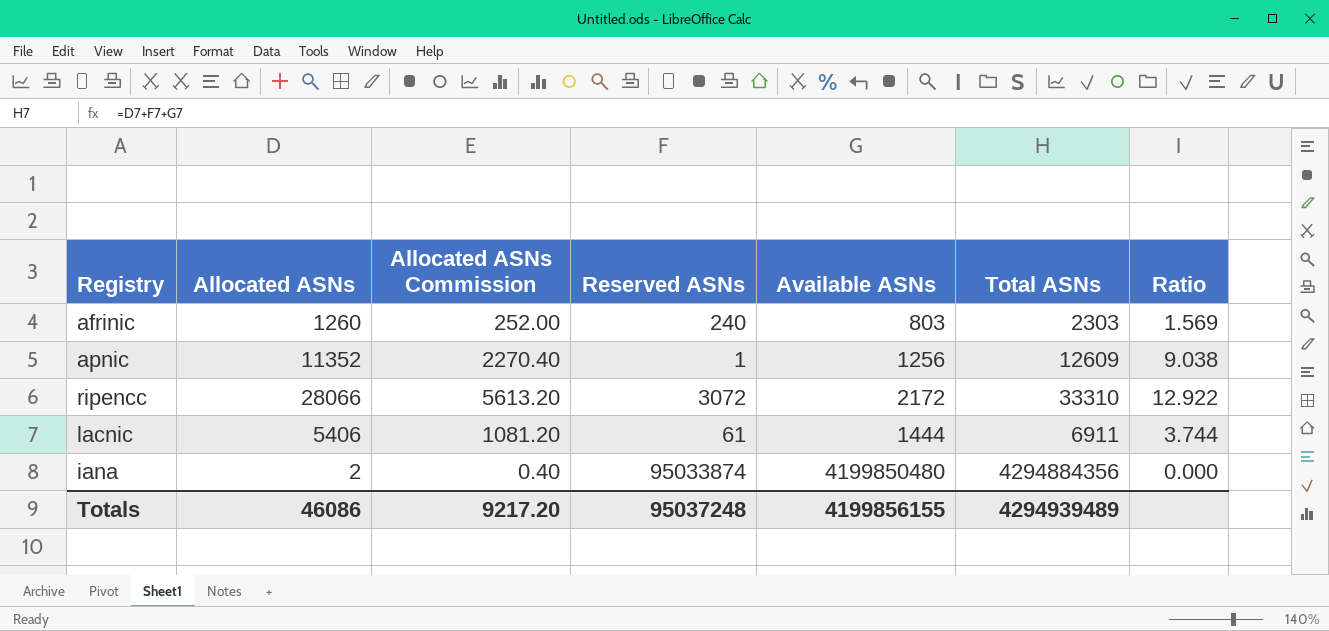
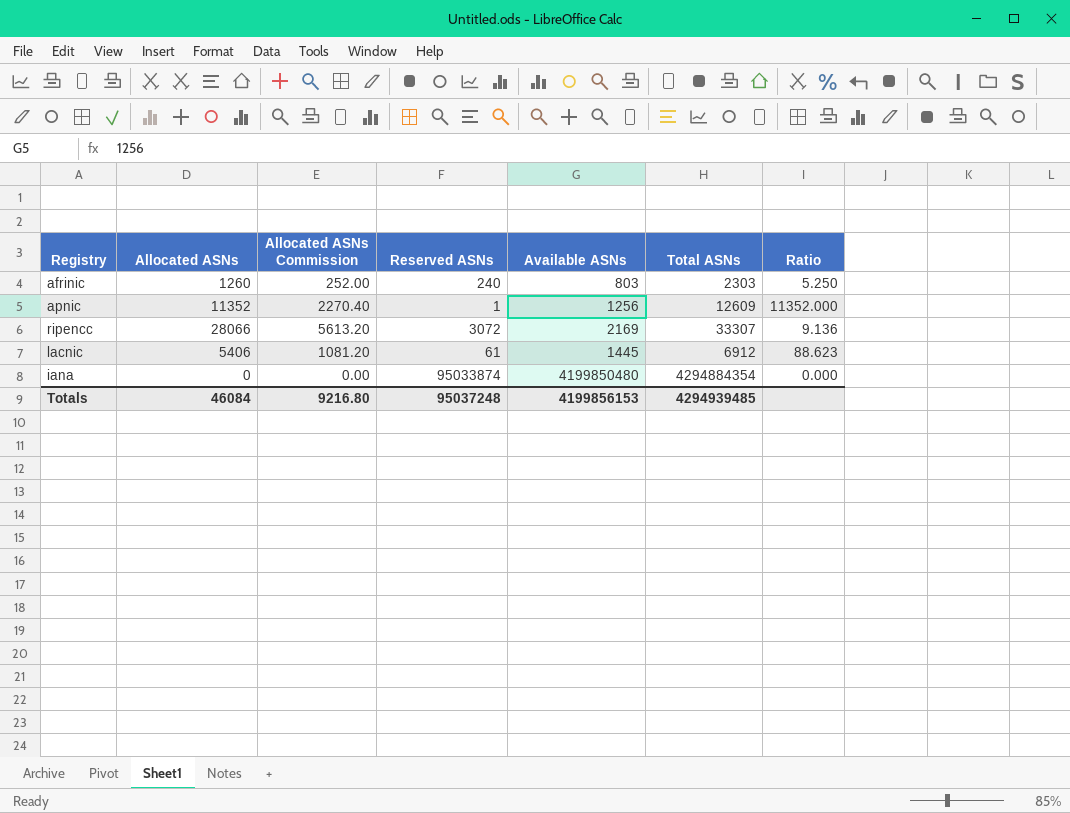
column Ratio | formula: [Allocated ASNs] / [Available ASNs] -> [Allocated ASNs] / [Reserved ASNs]
ripencc | Available ASNs: 2172 -> 2169
ripencc | Total ASNs: 33310 -> 33307
lacnic | Available ASNs: 1444 -> 1445
lacnic | Total ASNs: 6911 -> 6912
iana | Allocated ASNs: 2 -> 0
iana | Allocated ASNs Commission: 0.40 -> 0.00
iana | Total ASNs: 4294884356 -> 4294884354
Totals | Allocated ASNs: 46086 -> 46084
Totals | Allocated ASNs Commission: 9217.20 -> 9216.80
Totals | Available ASNs: 4199856155 -> 4199856153
Totals | Total ASNs: 4294939489 -> 4294939485

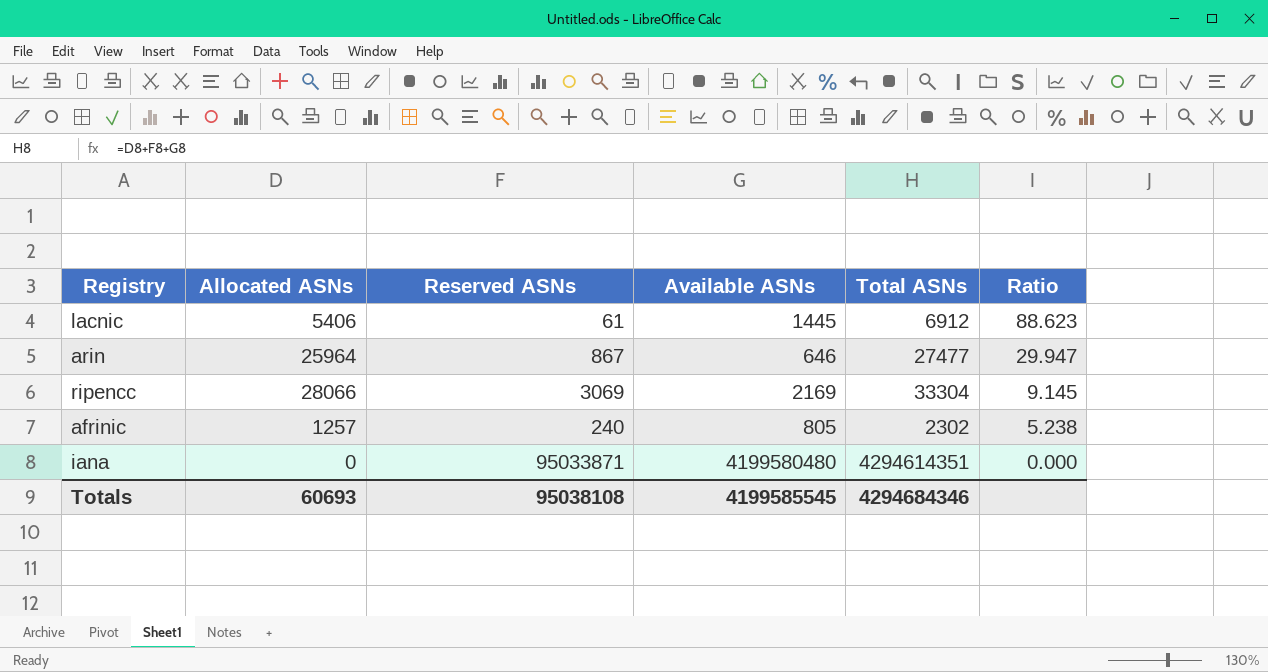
row order: none -> Ratio descending
column Allocated ASNs Commission | formula: [Allocated ASNs] * 0.2 -> none
row apnic: 11352 | 2270.40 | 1 | 1256 | 12609 | 11352.000 -> none
row arin: none -> 25964 | 867 | 646 | 27477 | 29.947
ripencc | Reserved ASNs: 3072 -> 3069
ripencc | Total ASNs: 33307 -> 33304
ripencc | Ratio: 9.136 -> 9.145
afrinic | Allocated ASNs: 1260 -> 1257
afrinic | Available ASNs: 803 -> 805
afrinic | Total ASNs: 2303 -> 2302
afrinic | Ratio: 5.250 -> 5.238
iana | Reserved ASNs: 95033874 -> 95033871
iana | Available ASNs: 4199850480 -> 4199580480
iana | Total ASNs: 4294884354 -> 4294614351
Totals | Allocated ASNs: 46084 -> 60693
Totals | Reserved ASNs: 95037248 -> 95038108
Totals | Available ASNs: 4199856153 -> 4199585545
Totals | Total ASNs: 4294939485 -> 4294684346

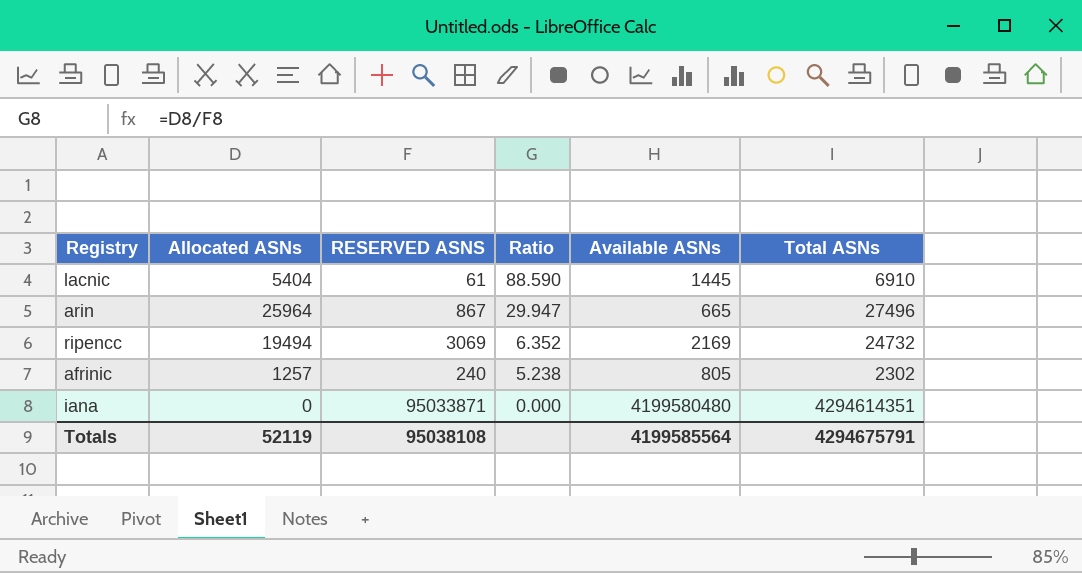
column name: Reserved ASNs -> RESERVED ASNS
column Ratio | position: 6 -> 4
lacnic | Allocated ASNs: 5406 -> 5404
lacnic | Ratio: 88.623 -> 88.590
lacnic | Total ASNs: 6912 -> 6910
arin | Available ASNs: 646 -> 665
arin | Total ASNs: 27477 -> 27496
ripencc | Allocated ASNs: 28066 -> 19494
ripencc | Ratio: 9.145 -> 6.352
ripencc | Total ASNs: 33304 -> 24732
Totals | Allocated ASNs: 60693 -> 52119
Totals | Available ASNs: 4199585545 -> 4199585564
Totals | Total ASNs: 4294684346 -> 4294675791

